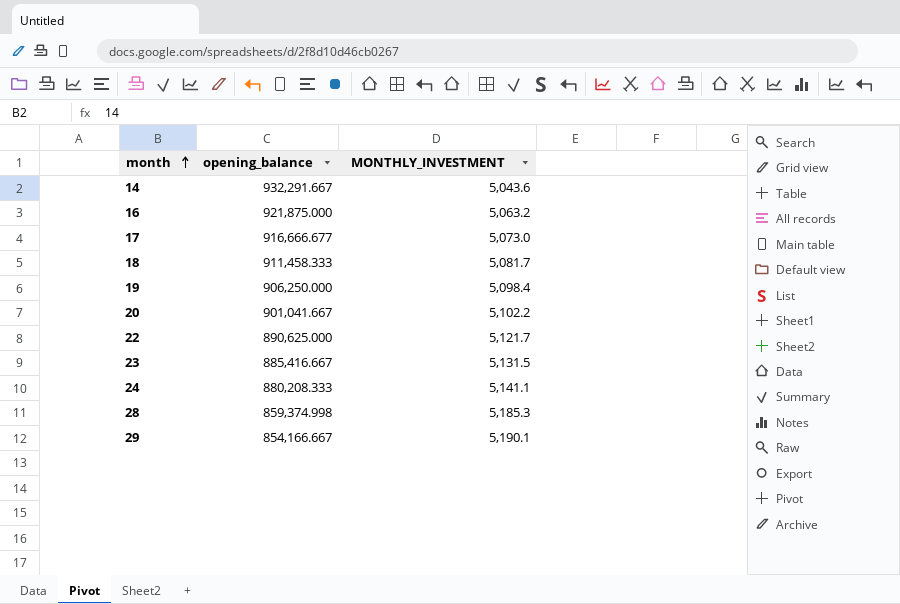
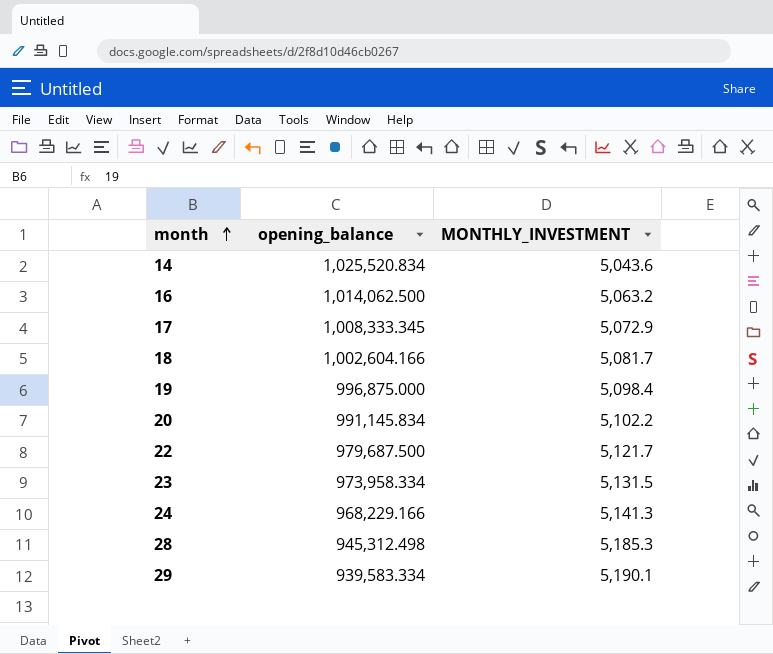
14 | opening_balance: 932,291.667 -> 1,025,520.834
16 | opening_balance: 921,875.000 -> 1,014,062.500
17 | opening_balance: 916,666.677 -> 1,008,333.345
17 | MONTHLY_INVESTMENT: 5,073.0 -> 5,072.9
18 | opening_balance: 911,458.333 -> 1,002,604.166
19 | opening_balance: 906,250.000 -> 996,875.000
20 | opening_balance: 901,041.667 -> 991,145.834
22 | opening_balance: 890,625.000 -> 979,687.500
23 | opening_balance: 885,416.667 -> 973,958.334
24 | opening_balance: 880,208.333 -> 968,229.166
24 | MONTHLY_INVESTMENT: 5,141.1 -> 5,141.3
28 | opening_balance: 859,374.998 -> 945,312.498
29 | opening_balance: 854,166.667 -> 939,583.334

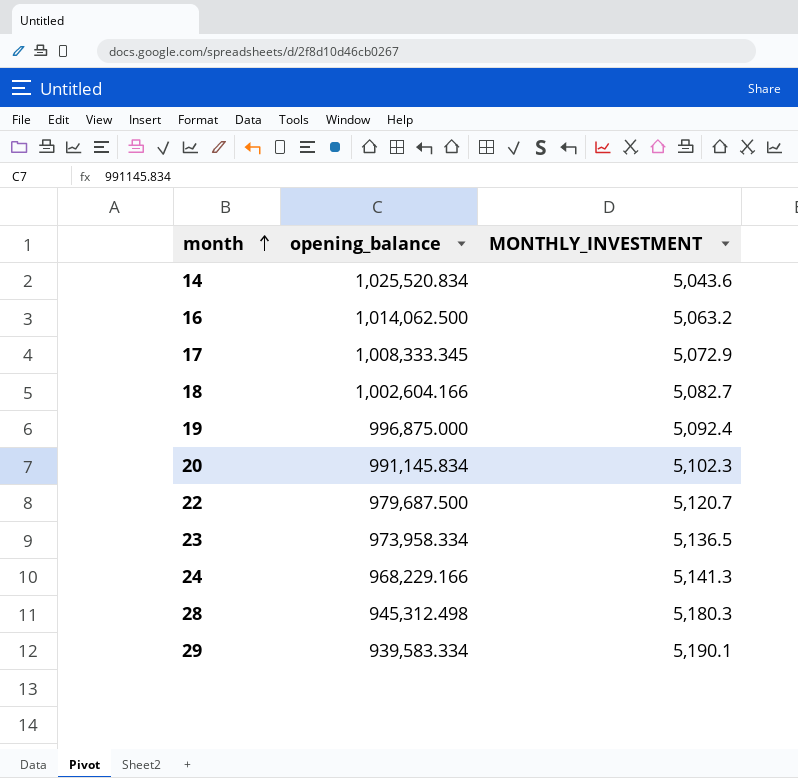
18 | MONTHLY_INVESTMENT: 5,081.7 -> 5,082.7
19 | MONTHLY_INVESTMENT: 5,098.4 -> 5,092.4
20 | MONTHLY_INVESTMENT: 5,102.2 -> 5,102.3
22 | MONTHLY_INVESTMENT: 5,121.7 -> 5,120.7
23 | MONTHLY_INVESTMENT: 5,131.5 -> 5,136.5
28 | MONTHLY_INVESTMENT: 5,185.3 -> 5,180.3

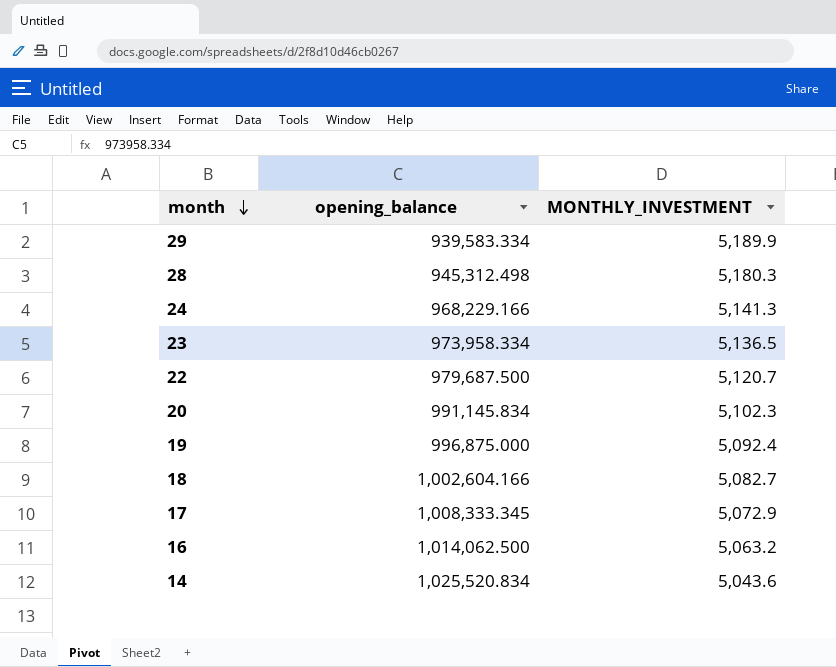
row order: month ascending -> month descending
29 | MONTHLY_INVESTMENT: 5,190.1 -> 5,189.9

